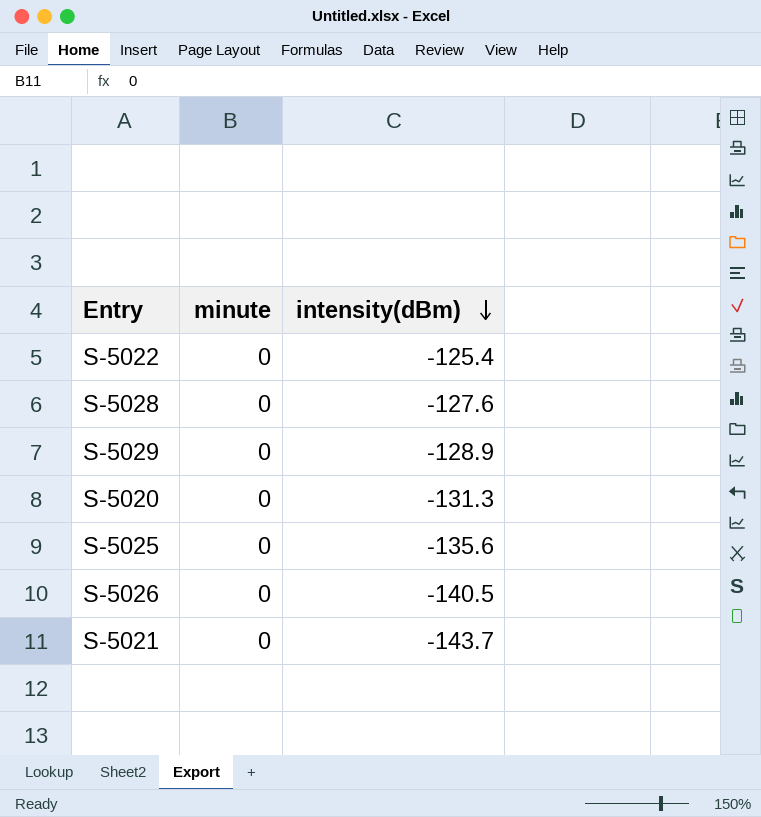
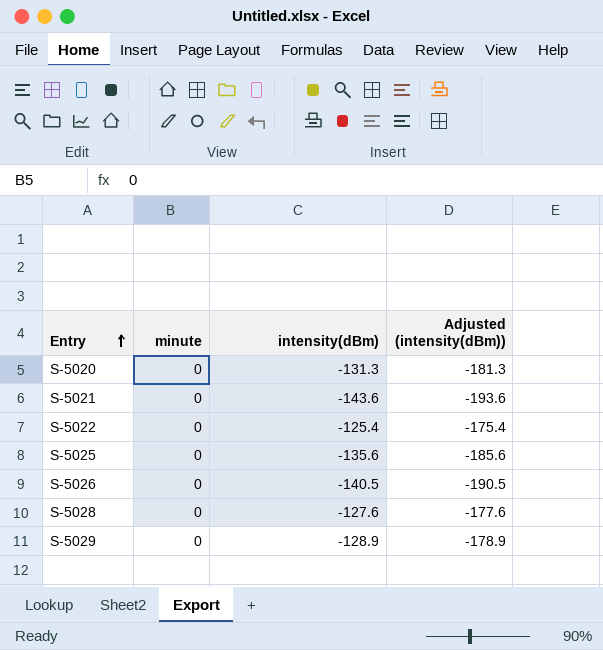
row order: intensity(dBm) descending -> Entry ascending
column Adjusted (intensity(dBm)) | formula: none -> [intensity(dBm)] - 50
S-5021 | intensity(dBm): -143.7 -> -143.6

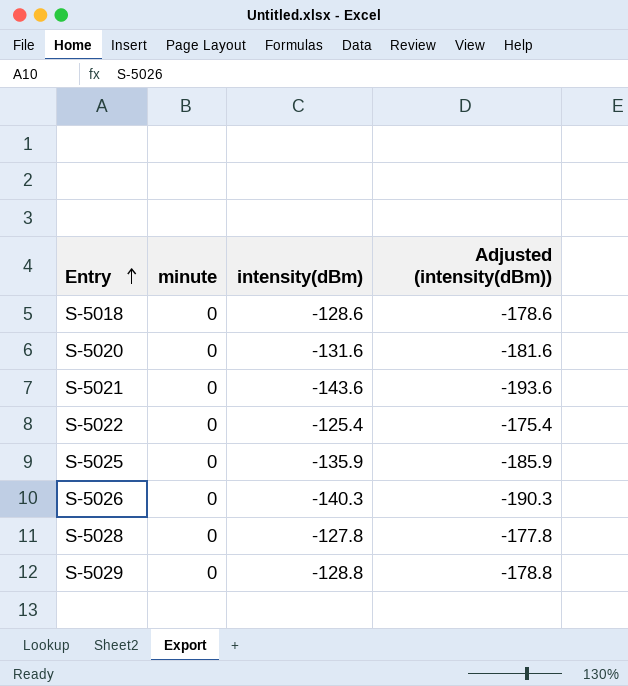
row S-5018: none -> 0 | -128.6 | -178.6
S-5020 | intensity(dBm): -131.3 -> -131.6
S-5020 | Adjusted (intensity(dBm)): -181.3 -> -181.6
S-5025 | intensity(dBm): -135.6 -> -135.9
S-5025 | Adjusted (intensity(dBm)): -185.6 -> -185.9
S-5026 | intensity(dBm): -140.5 -> -140.3
S-5026 | Adjusted (intensity(dBm)): -190.5 -> -190.3
S-5028 | intensity(dBm): -127.6 -> -127.8
S-5028 | Adjusted (intensity(dBm)): -177.6 -> -177.8
S-5029 | intensity(dBm): -128.9 -> -128.8
S-5029 | Adjusted (intensity(dBm)): -178.9 -> -178.8

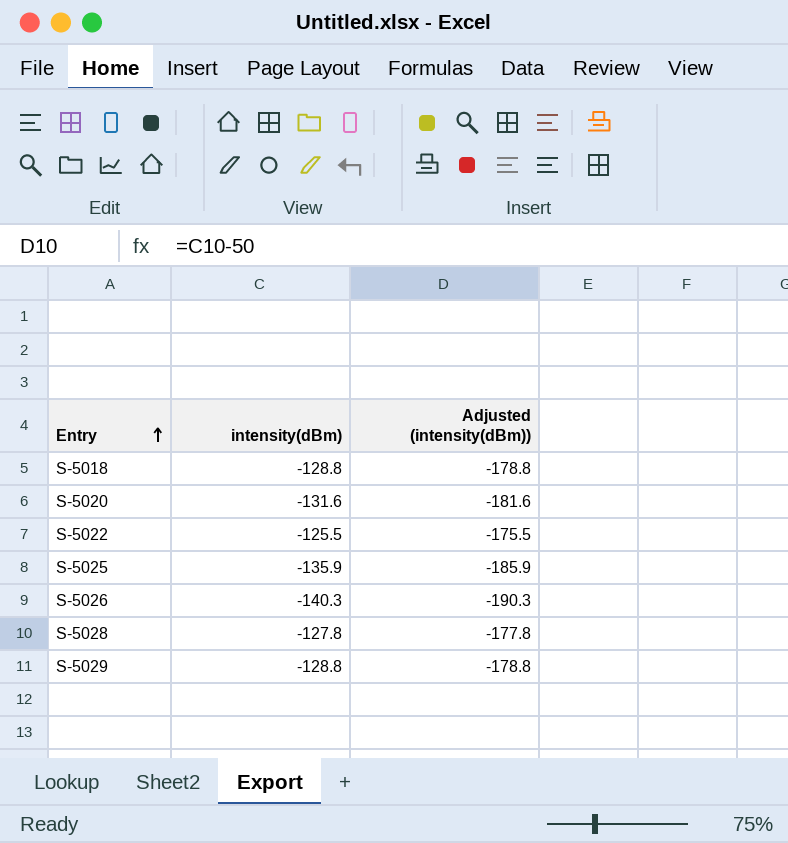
column minute | position: 2 -> none
row S-5021: 0 | -143.6 | -193.6 -> none
S-5018 | intensity(dBm): -128.6 -> -128.8
S-5018 | Adjusted (intensity(dBm)): -178.6 -> -178.8
S-5022 | intensity(dBm): -125.4 -> -125.5
S-5022 | Adjusted (intensity(dBm)): -175.4 -> -175.5

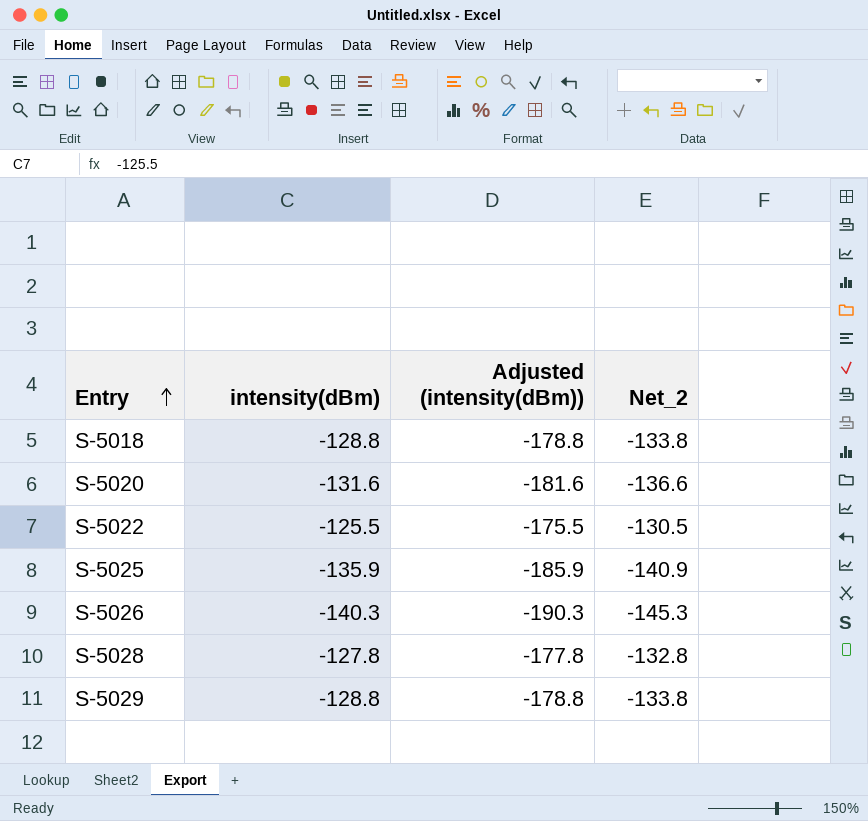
column Net_2 | formula: none -> [intensity(dBm)] - 5

